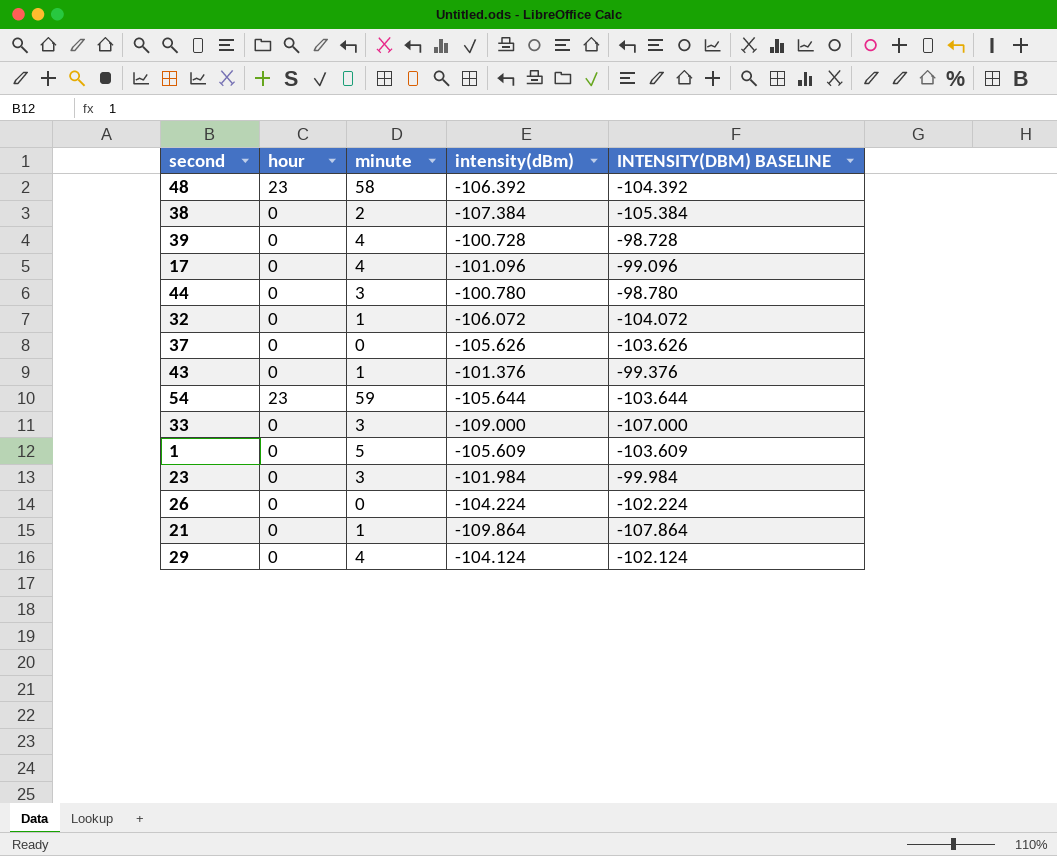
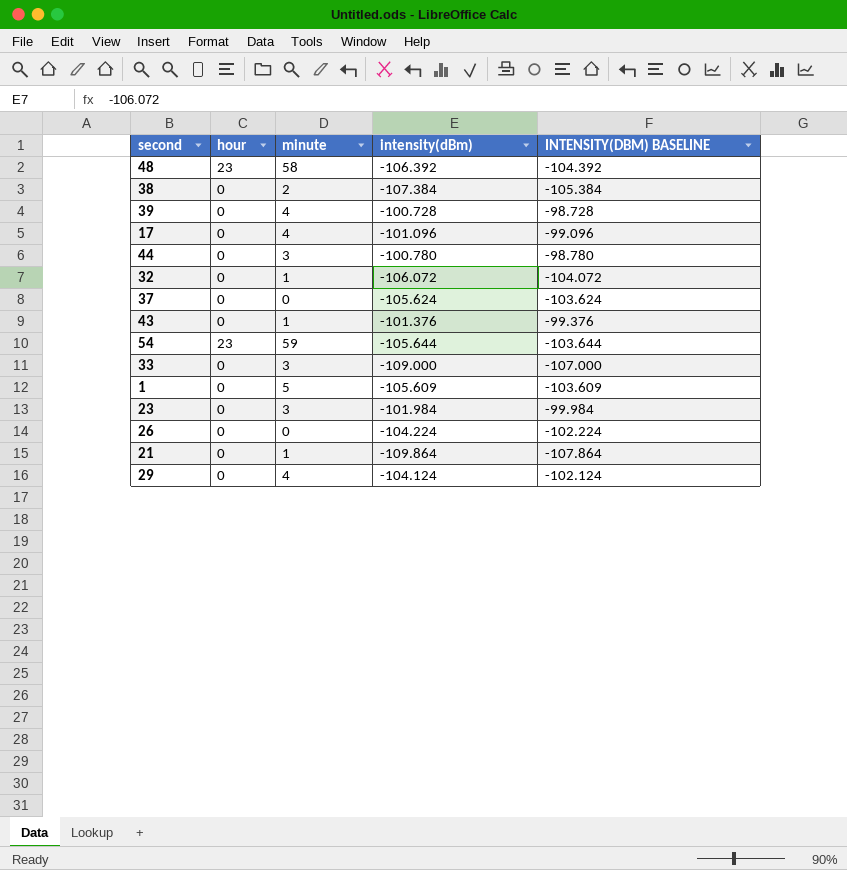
37 | intensity(dBm): -105.626 -> -105.624
37 | INTENSITY(DBM) BASELINE: -103.626 -> -103.624

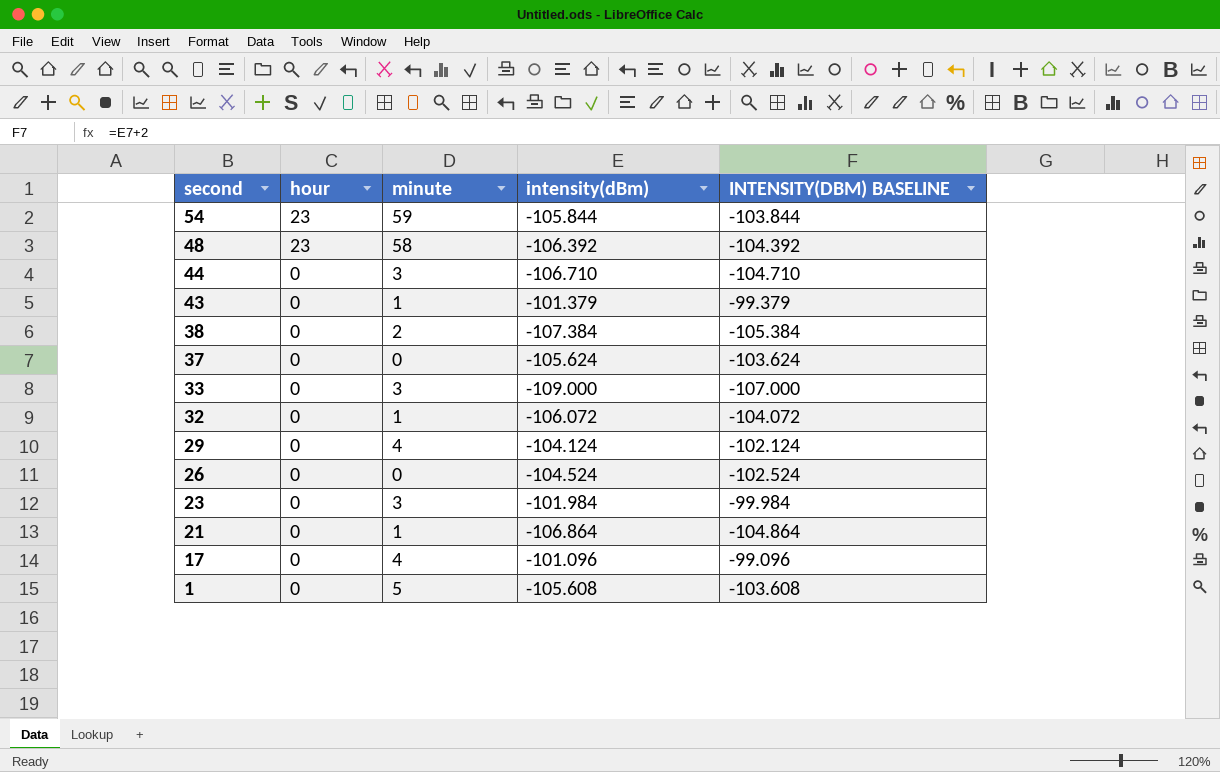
row order: none -> second descending
row 39: 0 | 4 | -100.728 | -98.728 -> none
54 | intensity(dBm): -105.644 -> -105.844
54 | INTENSITY(DBM) BASELINE: -103.644 -> -103.844
44 | intensity(dBm): -100.780 -> -106.710
44 | INTENSITY(DBM) BASELINE: -98.780 -> -104.710
43 | intensity(dBm): -101.376 -> -101.379
43 | INTENSITY(DBM) BASELINE: -99.376 -> -99.379
26 | intensity(dBm): -104.224 -> -104.524
26 | INTENSITY(DBM) BASELINE: -102.224 -> -102.524
21 | intensity(dBm): -109.864 -> -106.864
21 | INTENSITY(DBM) BASELINE: -107.864 -> -104.864
1 | intensity(dBm): -105.609 -> -105.608
1 | INTENSITY(DBM) BASELINE: -103.609 -> -103.608

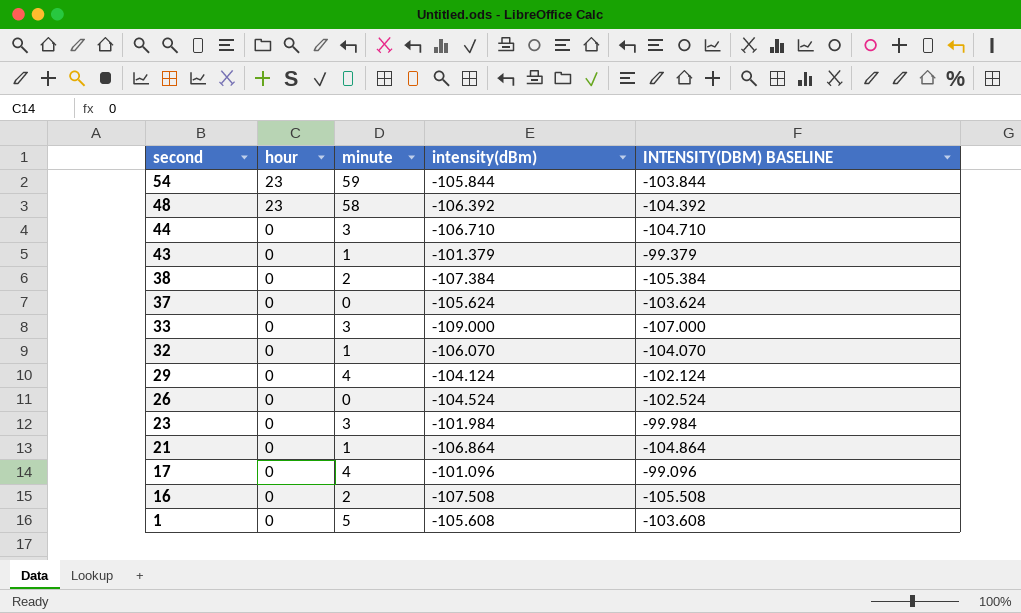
32 | intensity(dBm): -106.072 -> -106.070
32 | INTENSITY(DBM) BASELINE: -104.072 -> -104.070
row 16: none -> 0 | 2 | -107.508 | -105.508

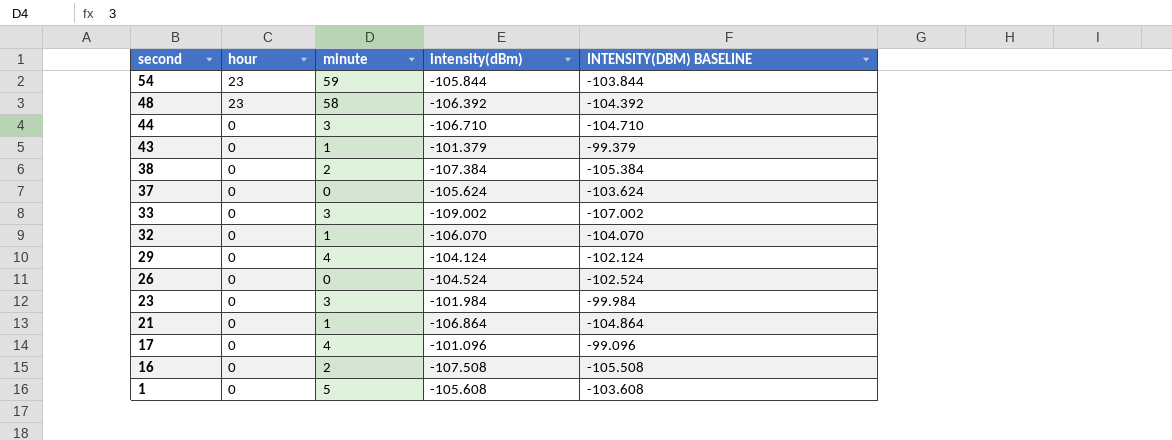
33 | intensity(dBm): -109.000 -> -109.002
33 | INTENSITY(DBM) BASELINE: -107.000 -> -107.002

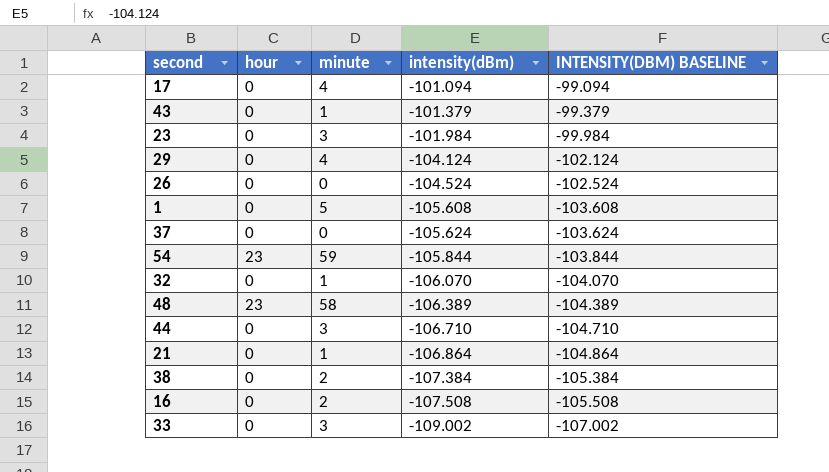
row order: second descending -> intensity(dBm) descending
17 | intensity(dBm): -101.096 -> -101.094
17 | INTENSITY(DBM) BASELINE: -99.096 -> -99.094
48 | intensity(dBm): -106.392 -> -106.389
48 | INTENSITY(DBM) BASELINE: -104.392 -> -104.389

